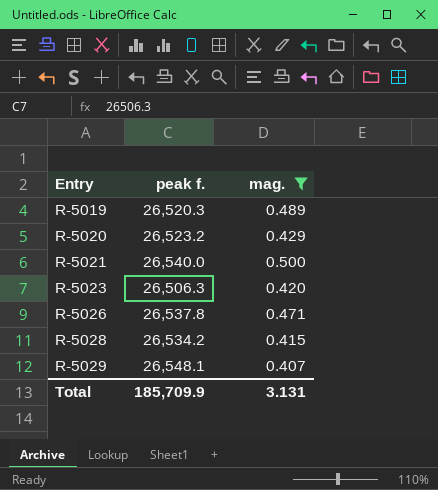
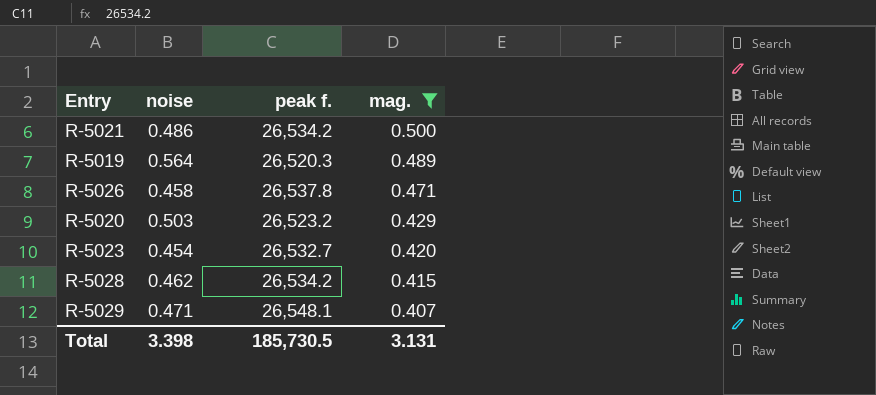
row order: Entry ascending -> mag. descending
column noise | position: none -> 2
R-5021 | peak f.: 26,540.0 -> 26,534.2
R-5023 | peak f.: 26,506.3 -> 26,532.7
Total | peak f.: 185,709.9 -> 185,730.5

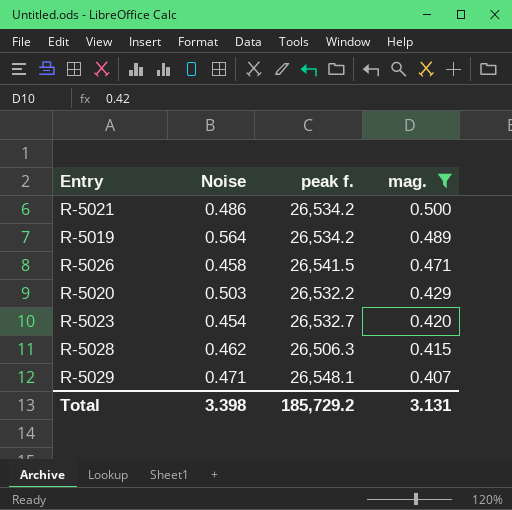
column name: noise -> Noise
R-5019 | peak f.: 26,520.3 -> 26,534.2
R-5026 | peak f.: 26,537.8 -> 26,541.5
R-5020 | peak f.: 26,523.2 -> 26,532.2
R-5028 | peak f.: 26,534.2 -> 26,506.3
Total | peak f.: 185,730.5 -> 185,729.2

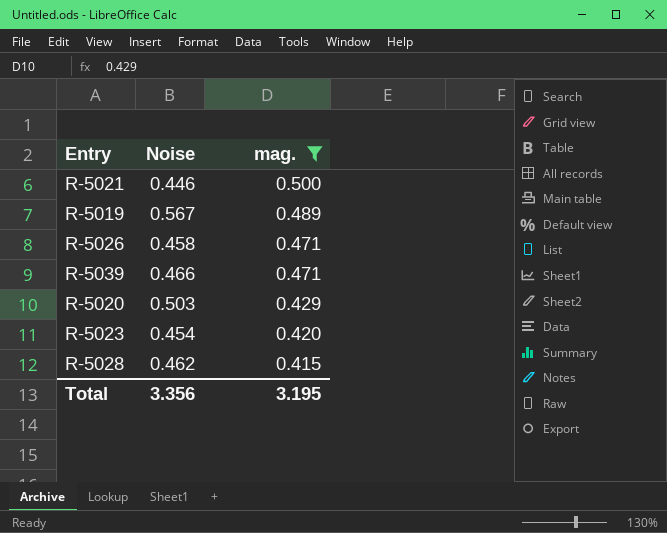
column peak f. | position: 3 -> none
row R-5029: 0.471 | 26,548.1 | 0.407 -> none
R-5021 | Noise: 0.486 -> 0.446
R-5019 | Noise: 0.564 -> 0.567
row R-5039: none -> 0.466 | 0.471
Total | Noise: 3.398 -> 3.356
Total | mag.: 3.131 -> 3.195

